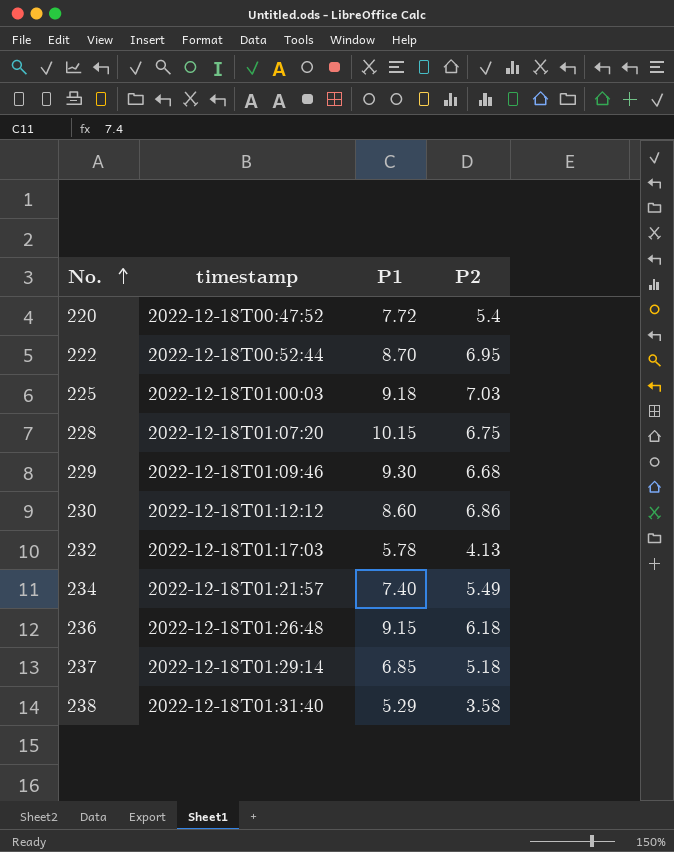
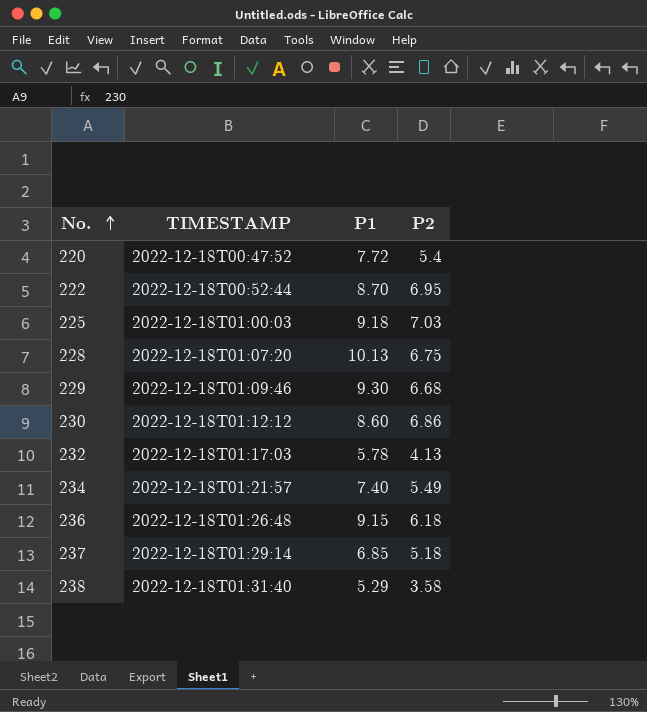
column name: timestamp -> TIMESTAMP
228 | P1: 10.15 -> 10.13

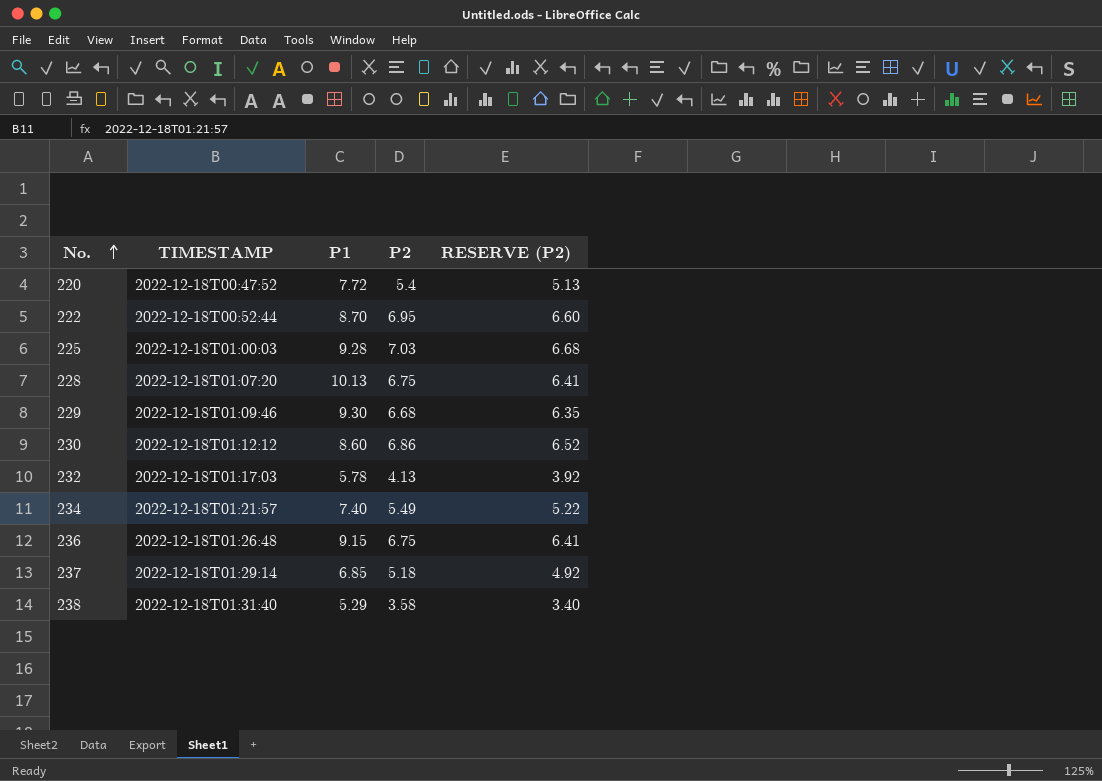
column RESERVE (P2) | formula: none -> [P2] * 0.95
225 | P1: 9.18 -> 9.28
236 | P2: 6.18 -> 6.75

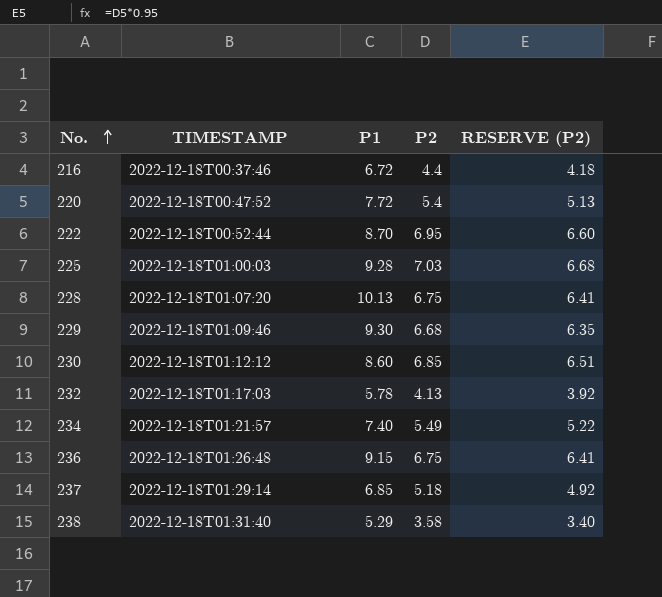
row 216: none -> 2022-12-18T00:37:46 | 6.72 | 4.4 | 4.18
230 | P2: 6.86 -> 6.85
230 | RESERVE (P2): 6.52 -> 6.51

